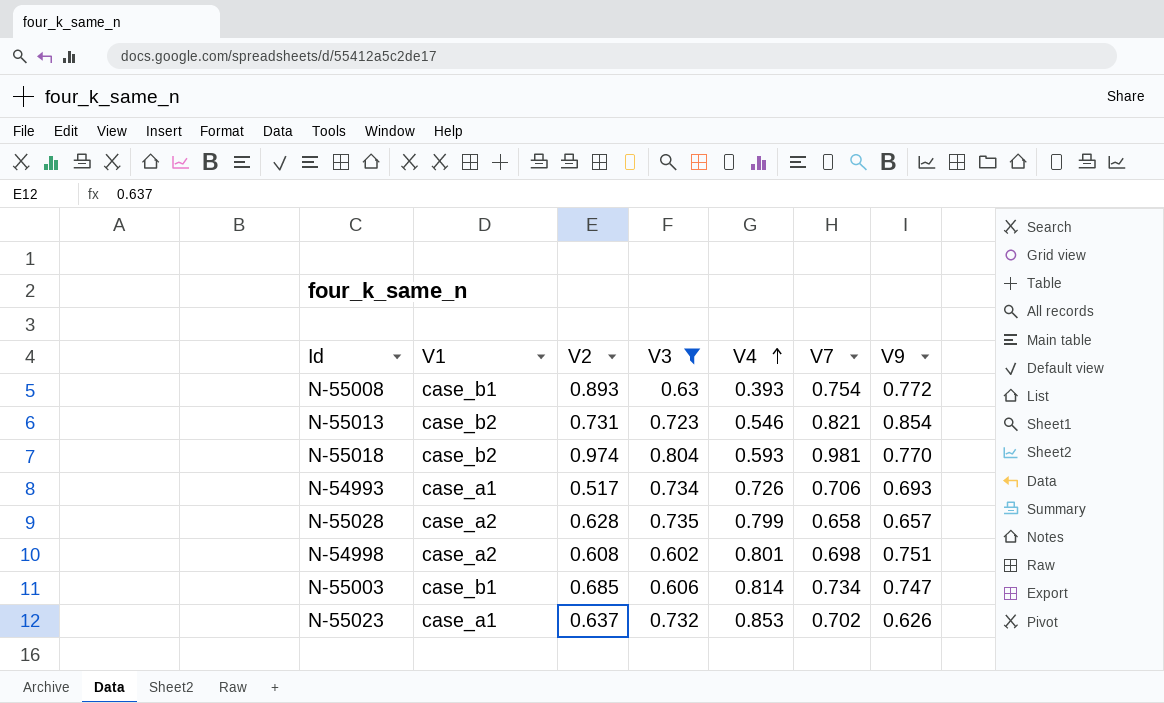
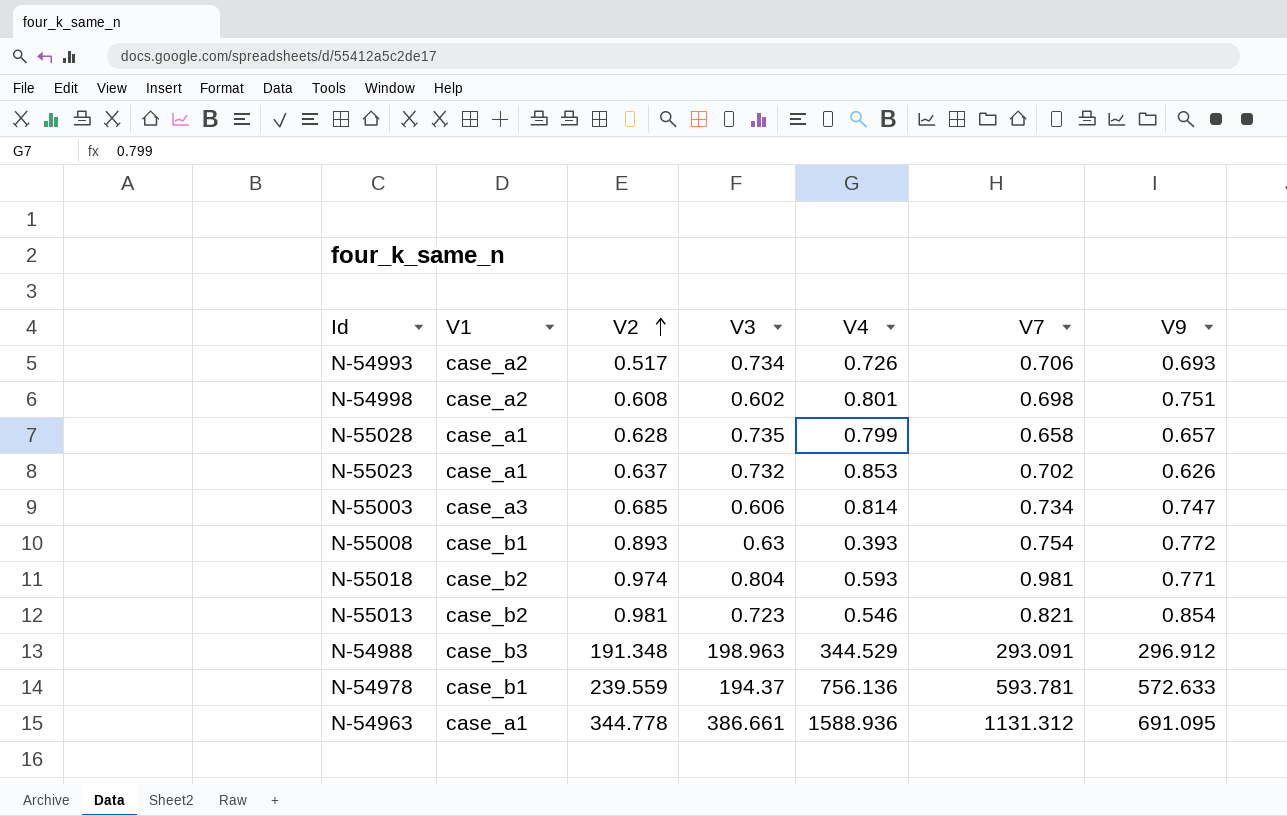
filter: V3 <= 0.804 -> none
row order: V4 ascending -> V2 ascending
N-54993 | V1: case_a1 -> case_a2
N-55028 | V1: case_a2 -> case_a1
N-55003 | V1: case_b1 -> case_a3
N-55018 | V9: 0.770 -> 0.771
N-55013 | V2: 0.731 -> 0.981

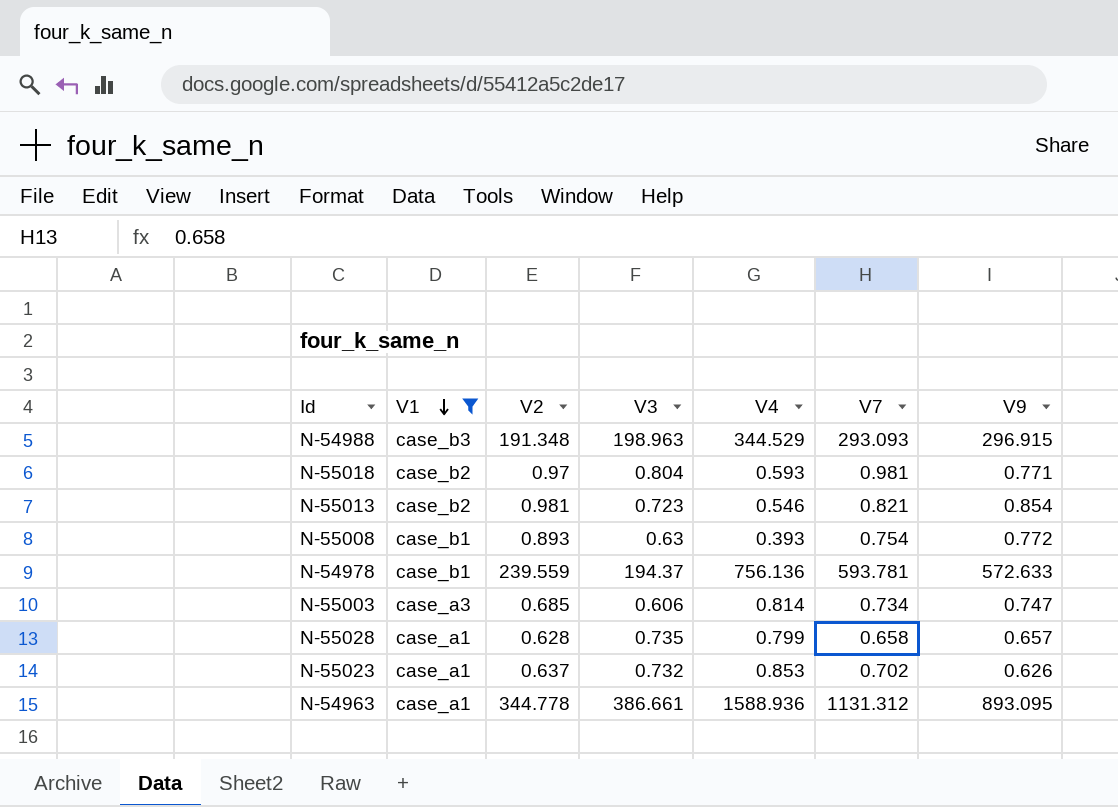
filter: none -> V1 != case_a2
row order: V2 ascending -> V1 descending
N-54988 | V7: 293.091 -> 293.093
N-54988 | V9: 296.912 -> 296.915
N-55018 | V2: 0.974 -> 0.97
N-54963 | V9: 691.095 -> 893.095

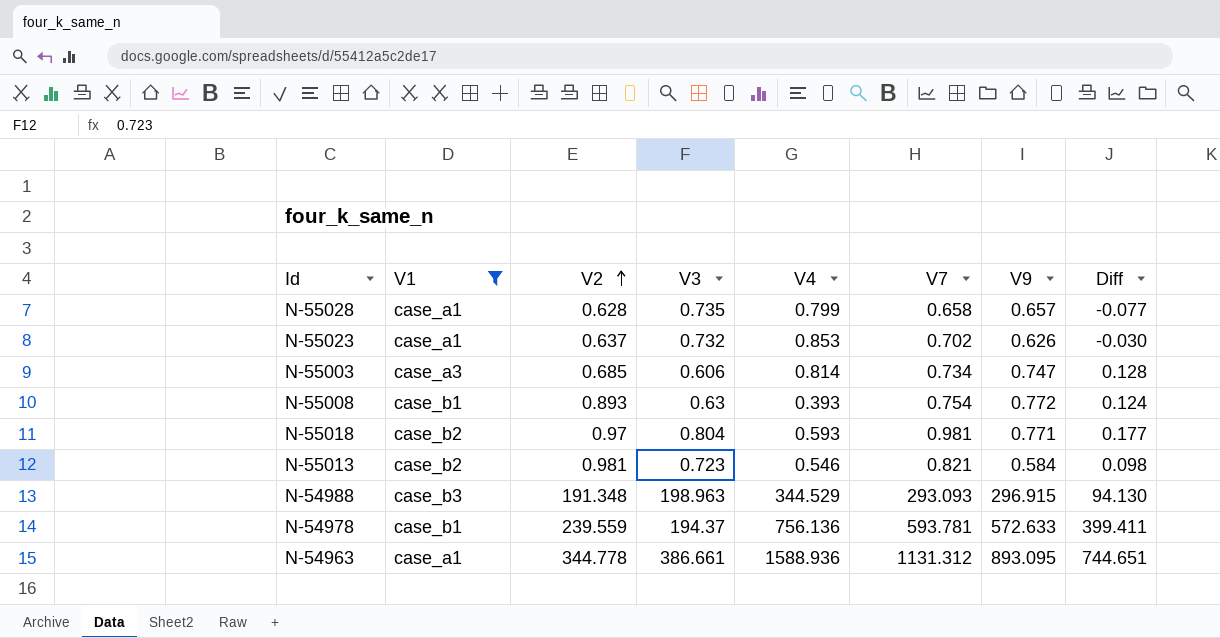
row order: V1 descending -> V2 ascending
column Diff | formula: none -> [V7] - [V3]
N-55013 | V9: 0.854 -> 0.584

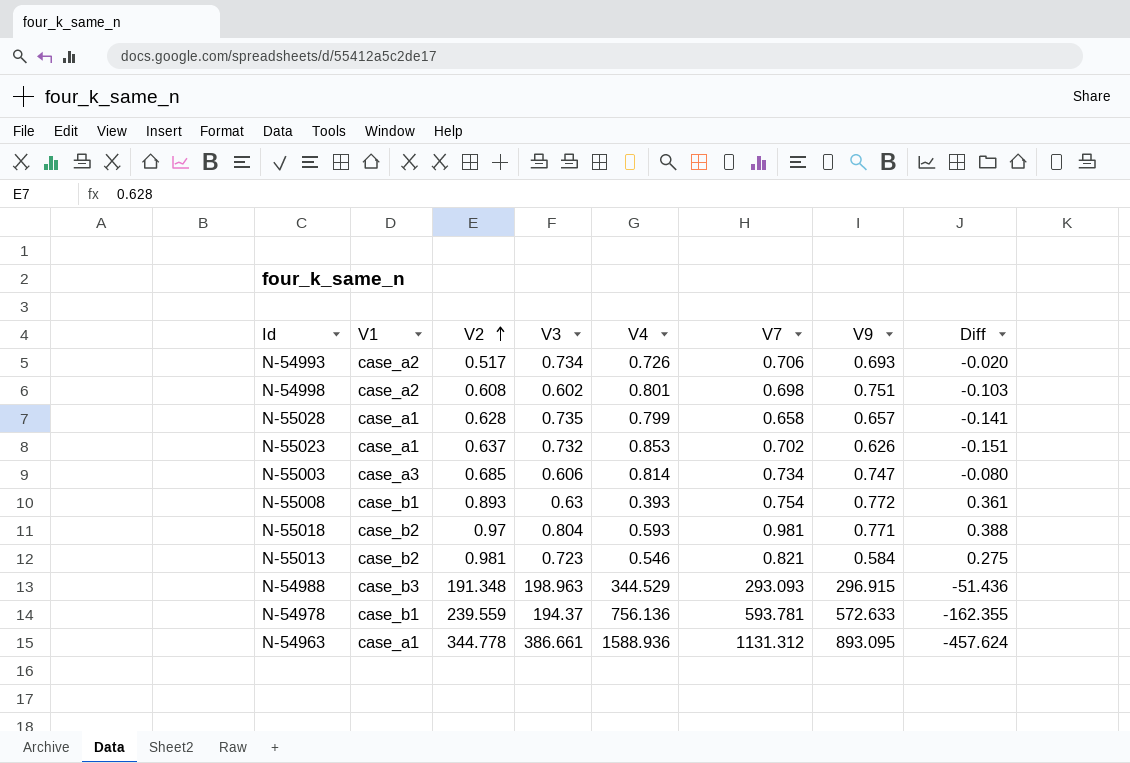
filter: V1 != case_a2 -> none
column Diff | formula: [V7] - [V3] -> [V7] - [V4]

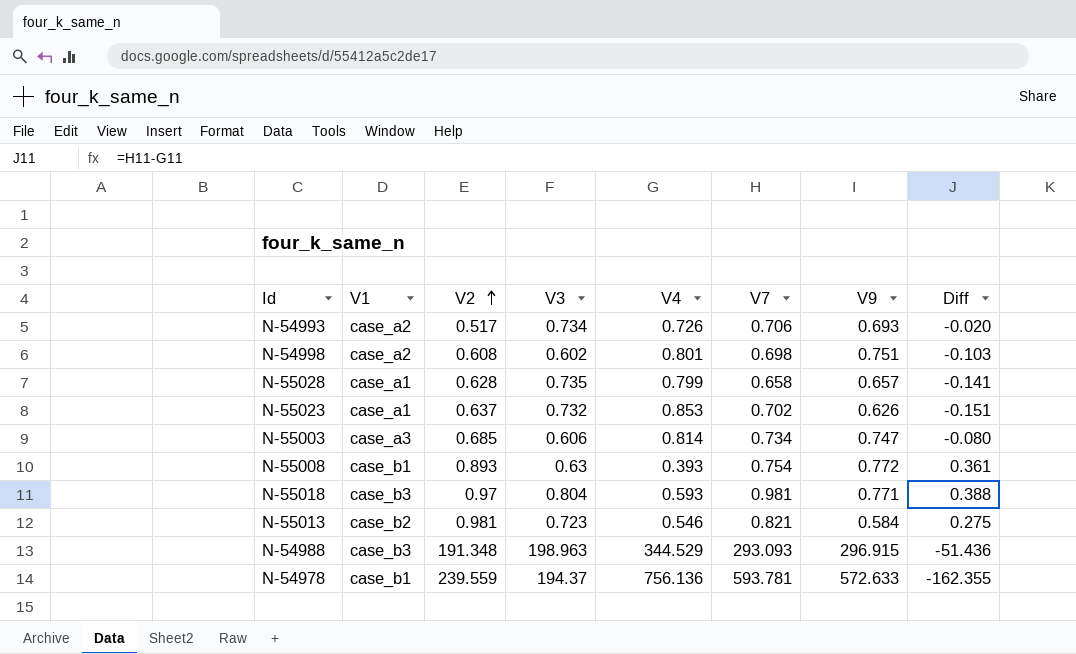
row N-54963: case_a1 | 344.778 | 386.661 | 1588.936 | 1131.312 | 893.095 | -457.624 -> none
N-55018 | V1: case_b2 -> case_b3

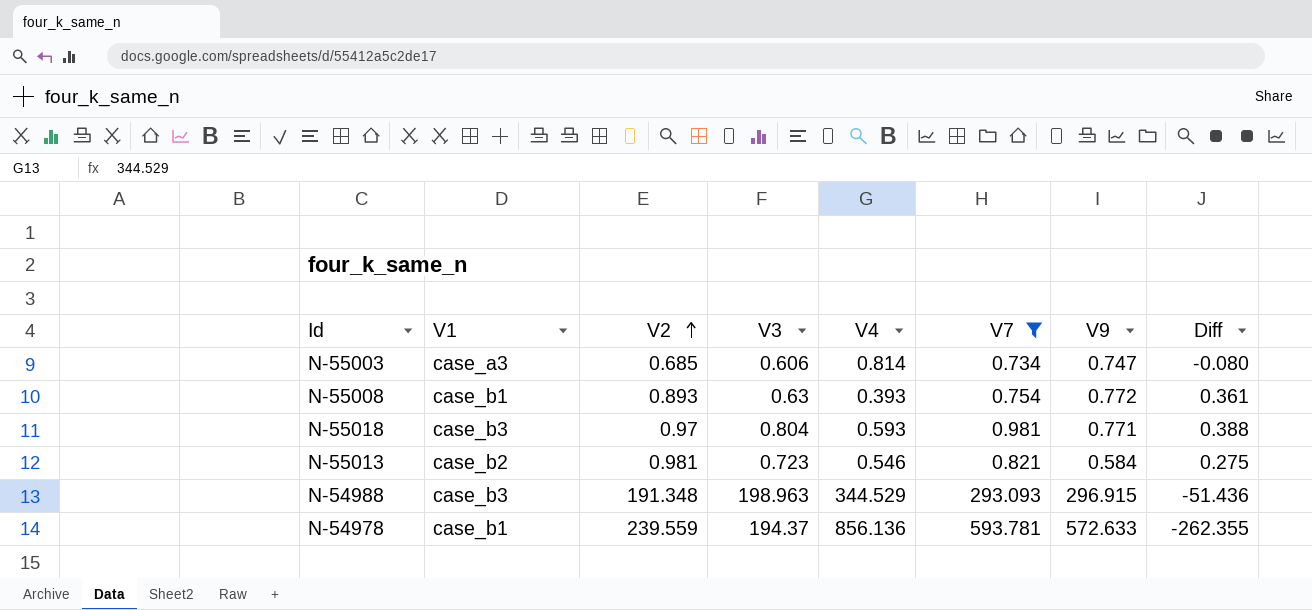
filter: none -> V7 >= 0.734
N-54978 | V4: 756.136 -> 856.136
N-54978 | Diff: -162.355 -> -262.355

